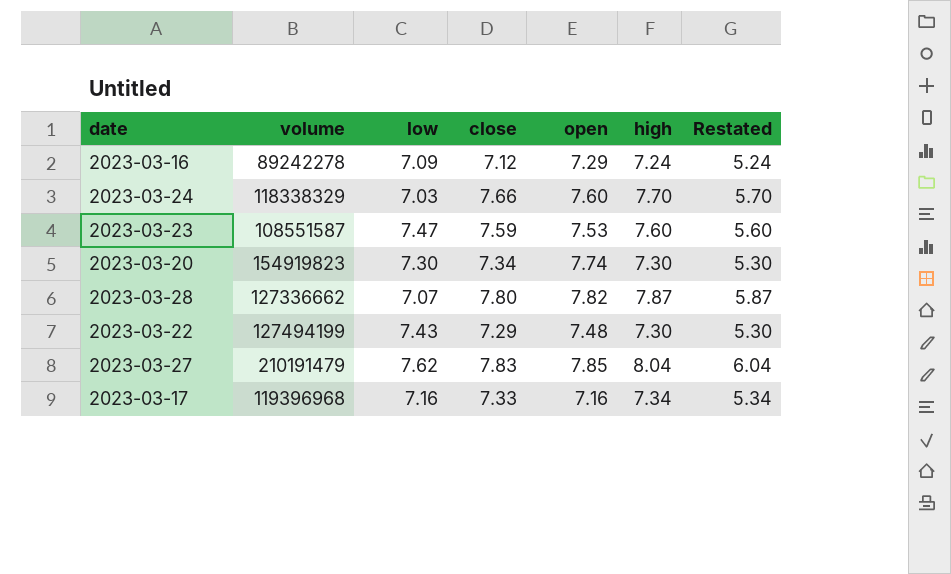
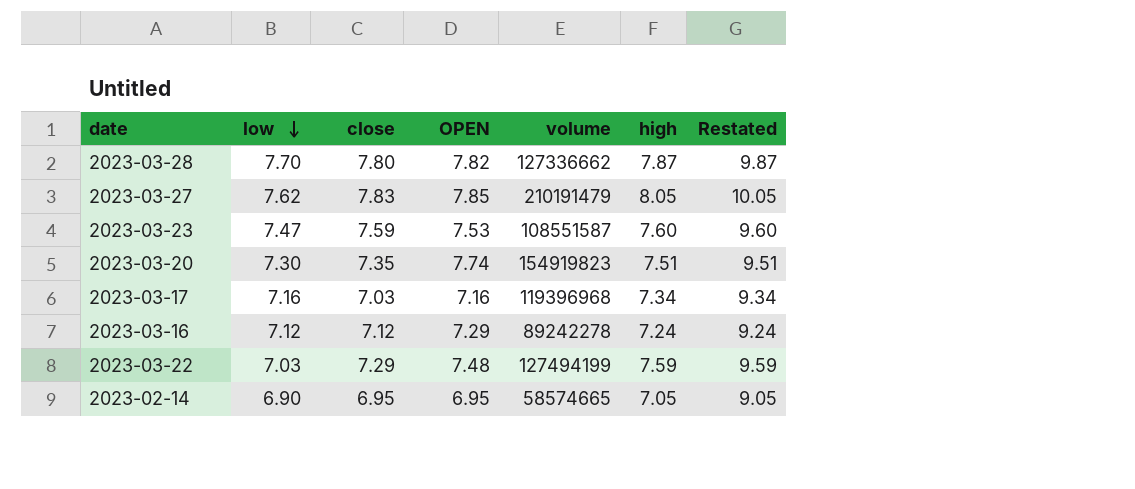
row order: none -> low descending
column name: open -> OPEN
column volume | position: 2 -> 5
column Restated | formula: [high] - 2 -> [high] + 2
row 2023-03-24: 118338329 | 7.03 | 7.66 | 7.60 | 7.70 | 5.70 -> none
2023-03-28 | low: 7.07 -> 7.70
2023-03-27 | high: 8.04 -> 8.05
2023-03-20 | close: 7.34 -> 7.35
2023-03-20 | high: 7.30 -> 7.51
2023-03-17 | close: 7.33 -> 7.03
2023-03-16 | low: 7.09 -> 7.12
2023-03-22 | low: 7.43 -> 7.03
2023-03-22 | high: 7.30 -> 7.59
row 2023-02-14: none -> 6.90 | 6.95 | 6.95 | 58574665 | 7.05 | 9.05

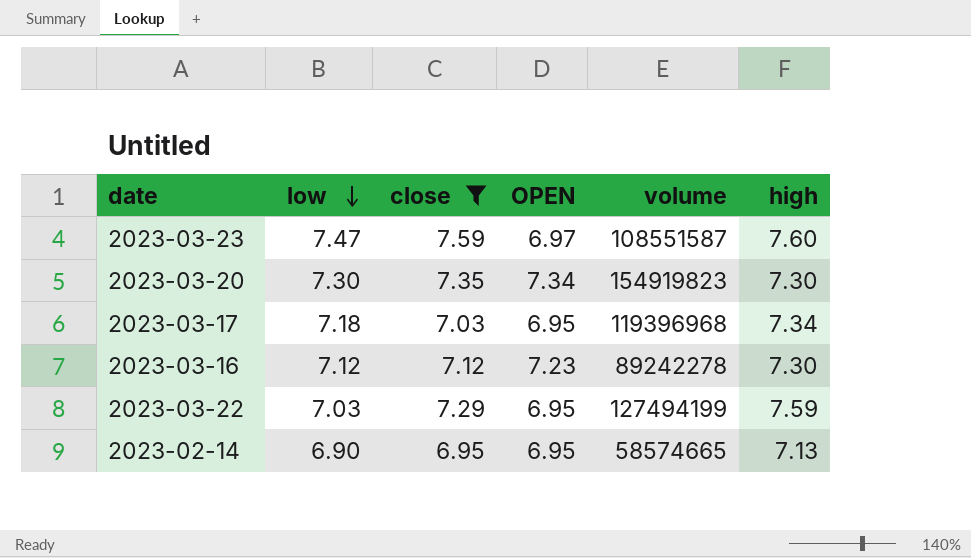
filter: none -> close <= 7.59
column Restated | formula: [high] + 2 -> none
2023-03-23 | OPEN: 7.53 -> 6.97
2023-03-20 | OPEN: 7.74 -> 7.34
2023-03-20 | high: 7.51 -> 7.30
2023-03-17 | low: 7.16 -> 7.18
2023-03-17 | OPEN: 7.16 -> 6.95
2023-03-16 | OPEN: 7.29 -> 7.23
2023-03-16 | high: 7.24 -> 7.30
2023-03-22 | OPEN: 7.48 -> 6.95
2023-02-14 | high: 7.05 -> 7.13

